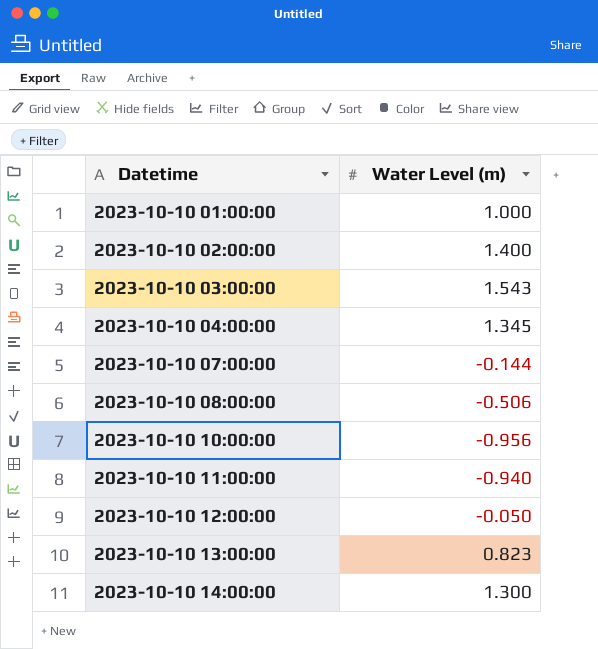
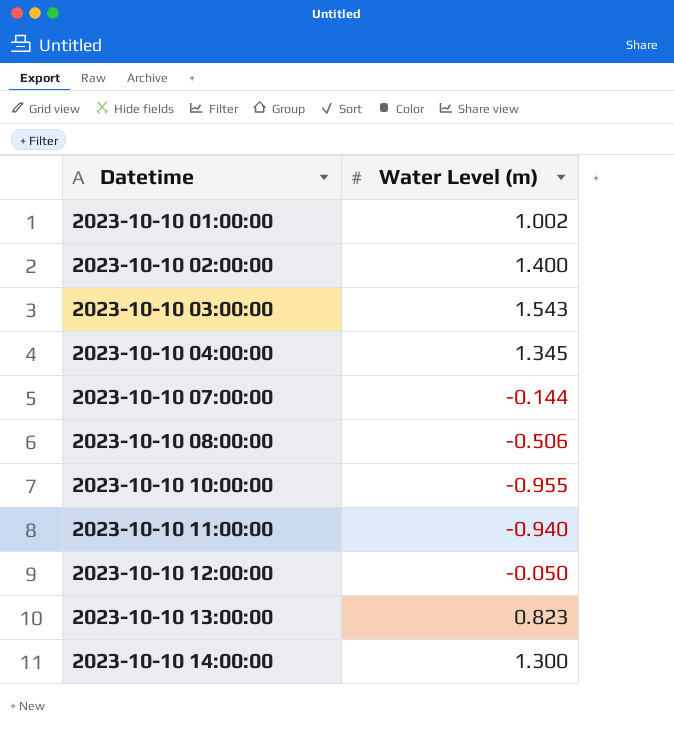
2023-10-10 01:00:00 | Water Level (m): 1.000 -> 1.002
2023-10-10 10:00:00 | Water Level (m): -0.956 -> -0.955

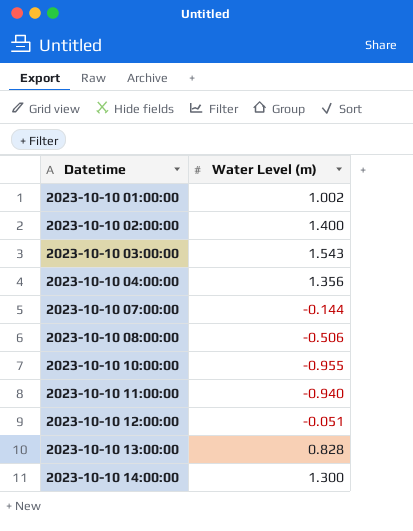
2023-10-10 04:00:00 | Water Level (m): 1.345 -> 1.356
2023-10-10 12:00:00 | Water Level (m): -0.050 -> -0.051
2023-10-10 13:00:00 | Water Level (m): 0.823 -> 0.828

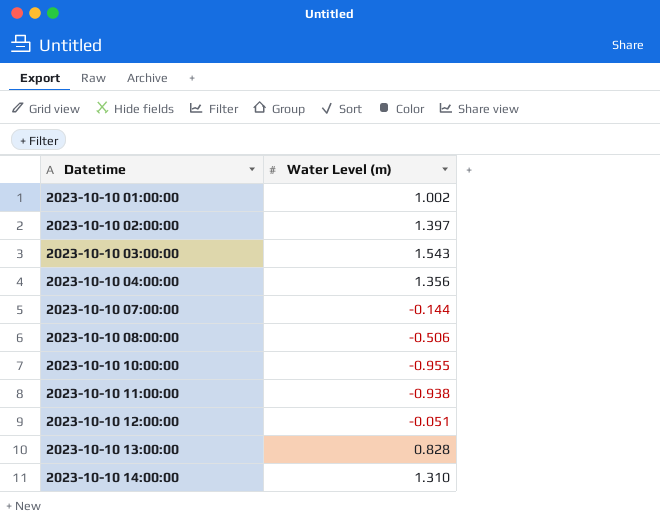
2023-10-10 02:00:00 | Water Level (m): 1.400 -> 1.397
2023-10-10 11:00:00 | Water Level (m): -0.940 -> -0.938
2023-10-10 14:00:00 | Water Level (m): 1.300 -> 1.310

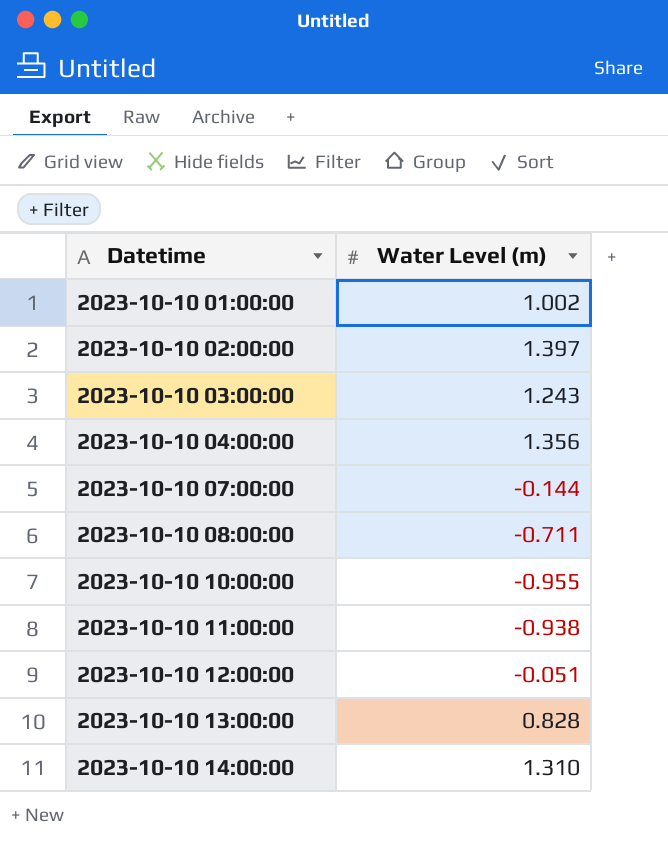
2023-10-10 03:00:00 | Water Level (m): 1.543 -> 1.243
2023-10-10 08:00:00 | Water Level (m): -0.506 -> -0.711

